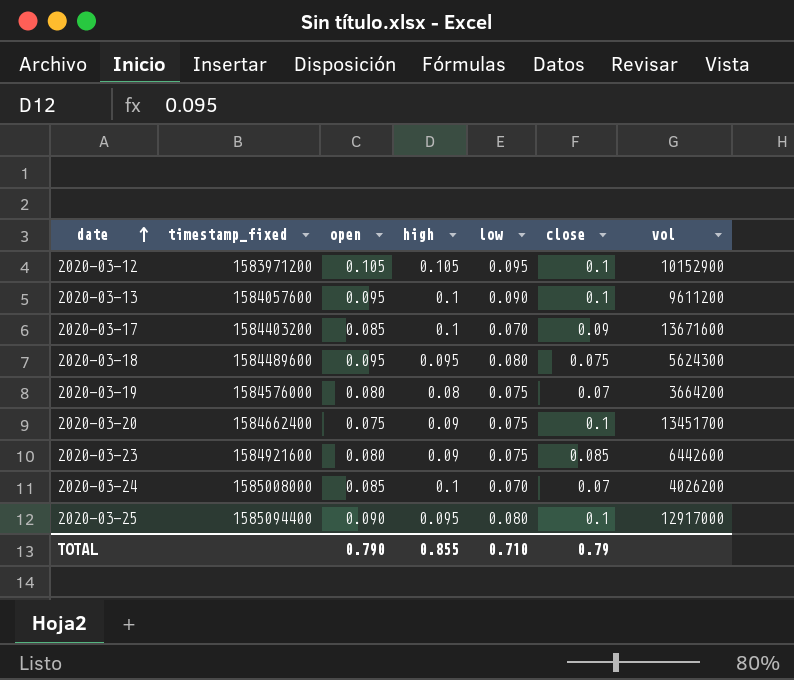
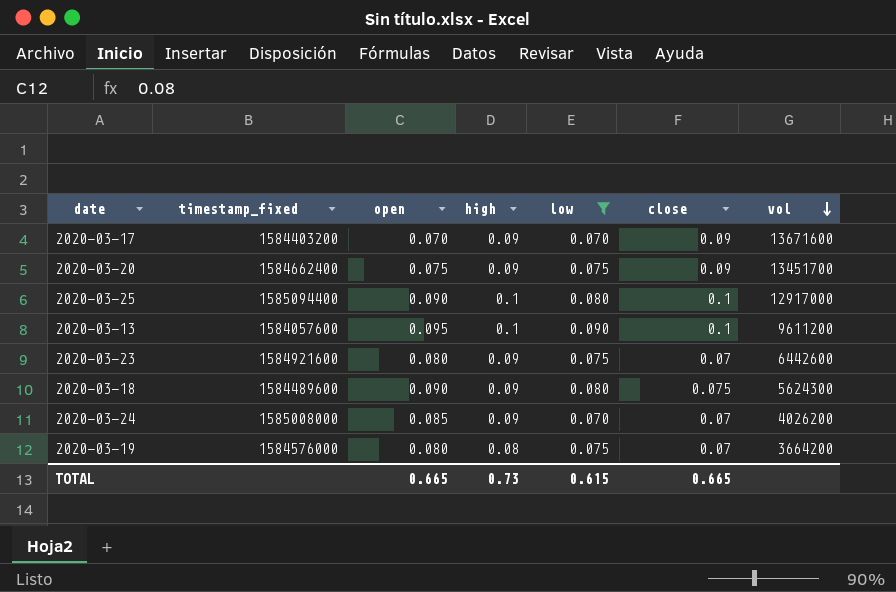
filter: none -> low != 0.095
row order: date ascending -> vol descending
2020-03-17 | open: 0.085 -> 0.070
2020-03-17 | high: 0.1 -> 0.09
2020-03-20 | close: 0.1 -> 0.09
2020-03-25 | high: 0.095 -> 0.1
2020-03-23 | close: 0.085 -> 0.07
2020-03-18 | open: 0.095 -> 0.090
2020-03-18 | high: 0.095 -> 0.09
2020-03-24 | high: 0.1 -> 0.09
TOTAL | open: 0.790 -> 0.665
TOTAL | high: 0.855 -> 0.73
TOTAL | low: 0.710 -> 0.615
TOTAL | close: 0.79 -> 0.665

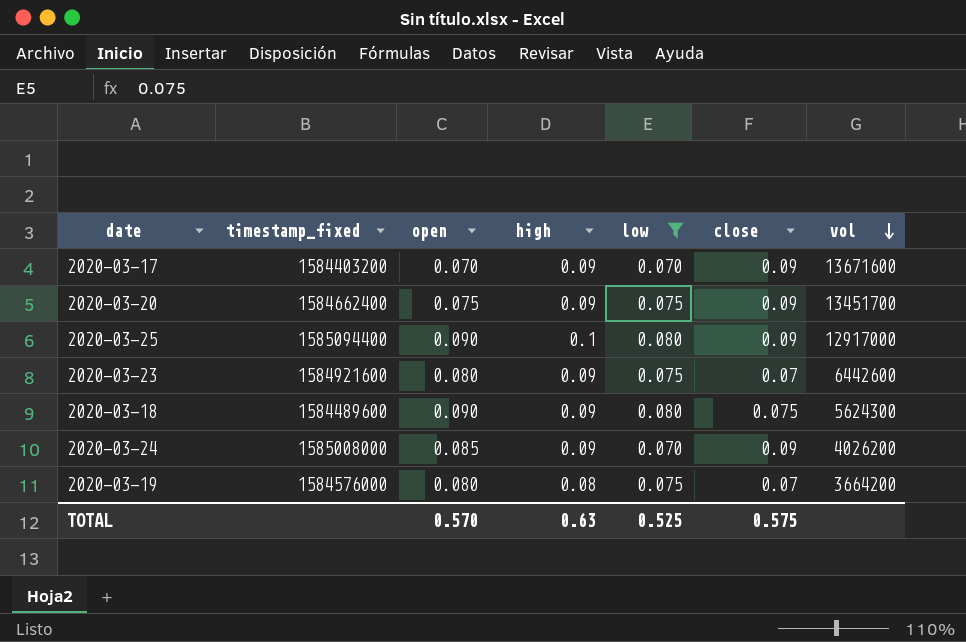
row 2020-03-13: 1584057600 | 0.095 | 0.1 | 0.090 | 0.1 | 9611200 -> none
2020-03-25 | close: 0.1 -> 0.09
2020-03-24 | close: 0.07 -> 0.09
TOTAL | open: 0.665 -> 0.570
TOTAL | high: 0.73 -> 0.63
TOTAL | low: 0.615 -> 0.525
TOTAL | close: 0.665 -> 0.575

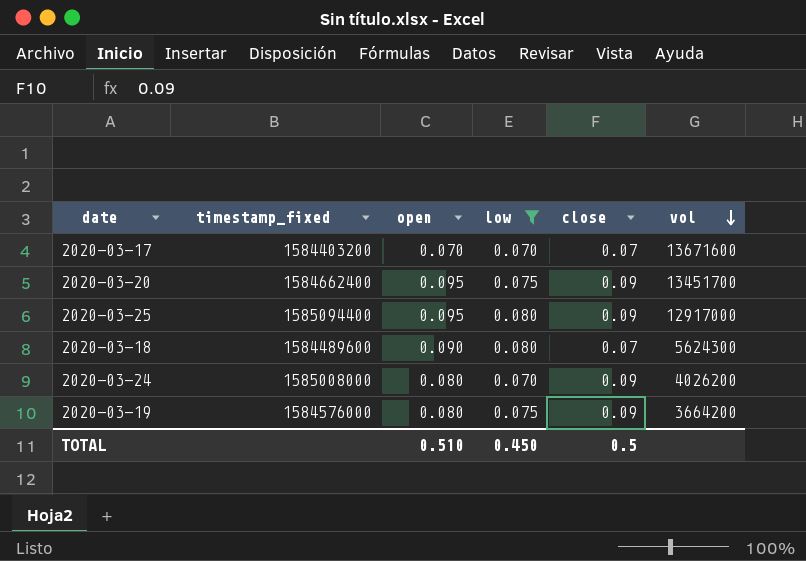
column high | position: 4 -> none
row 2020-03-23: 1584921600 | 0.080 | 0.09 | 0.075 | 0.07 | 6442600 -> none
2020-03-17 | close: 0.09 -> 0.07
2020-03-20 | open: 0.075 -> 0.095
2020-03-25 | open: 0.090 -> 0.095
2020-03-18 | close: 0.075 -> 0.07
2020-03-24 | open: 0.085 -> 0.080
2020-03-19 | close: 0.07 -> 0.09
TOTAL | open: 0.570 -> 0.510
TOTAL | low: 0.525 -> 0.450
TOTAL | close: 0.575 -> 0.5

